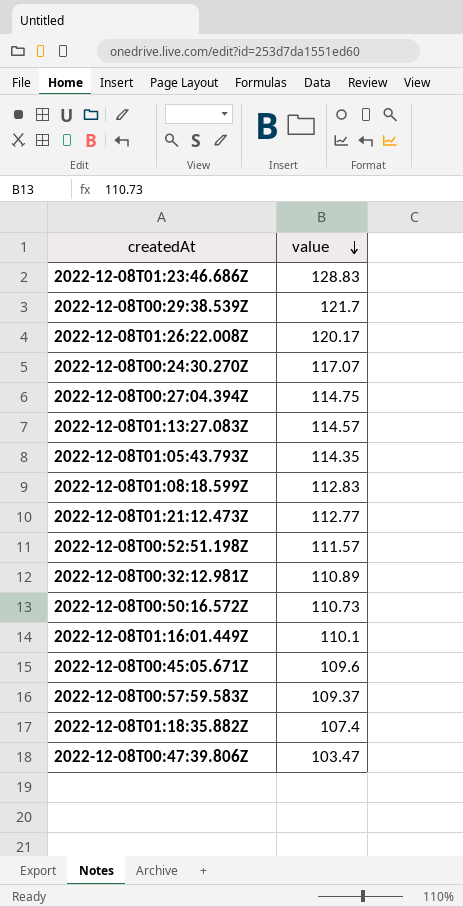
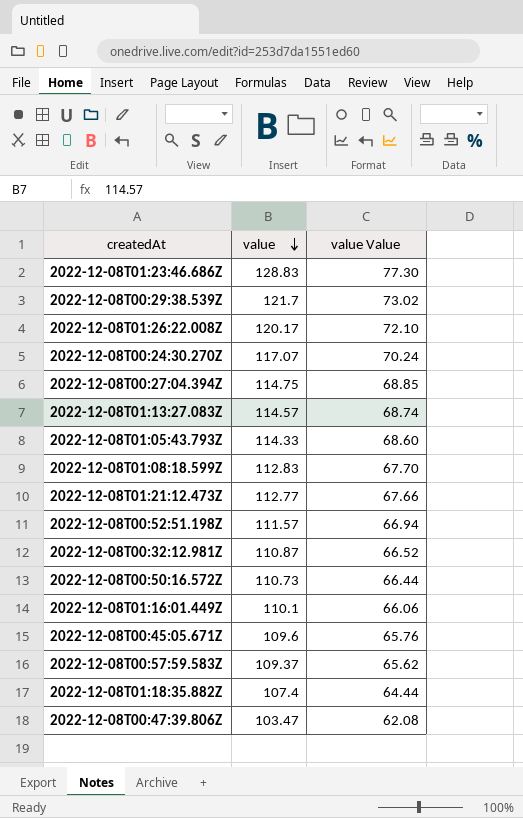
column value Value | formula: none -> [value] * 0.6
2022-12-08T01:05:43.793Z | value: 114.35 -> 114.33
2022-12-08T00:32:12.981Z | value: 110.89 -> 110.87

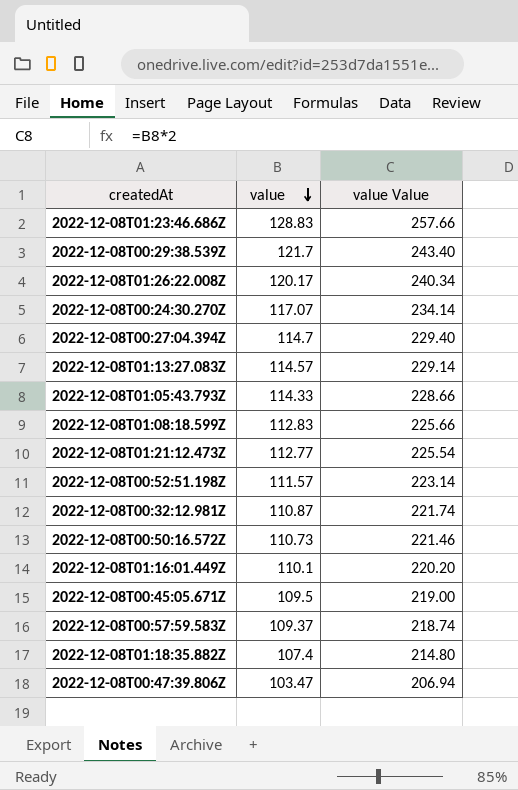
column value Value | formula: [value] * 0.6 -> [value] * 2
2022-12-08T00:27:04.394Z | value: 114.75 -> 114.7
2022-12-08T00:45:05.671Z | value: 109.6 -> 109.5

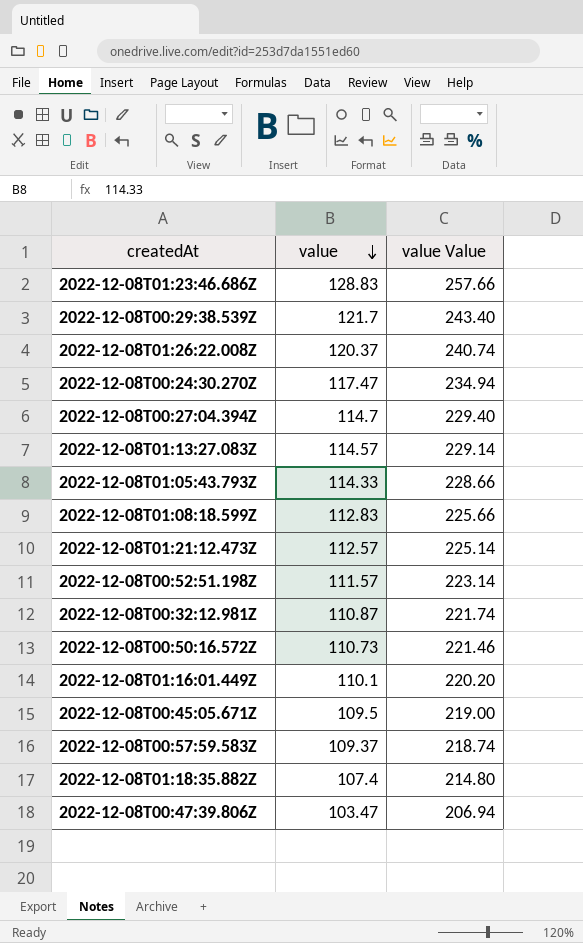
2022-12-08T01:26:22.008Z | value: 120.17 -> 120.37
2022-12-08T01:26:22.008Z | value Value: 240.34 -> 240.74
2022-12-08T00:24:30.270Z | value: 117.07 -> 117.47
2022-12-08T00:24:30.270Z | value Value: 234.14 -> 234.94
2022-12-08T01:21:12.473Z | value: 112.77 -> 112.57
2022-12-08T01:21:12.473Z | value Value: 225.54 -> 225.14

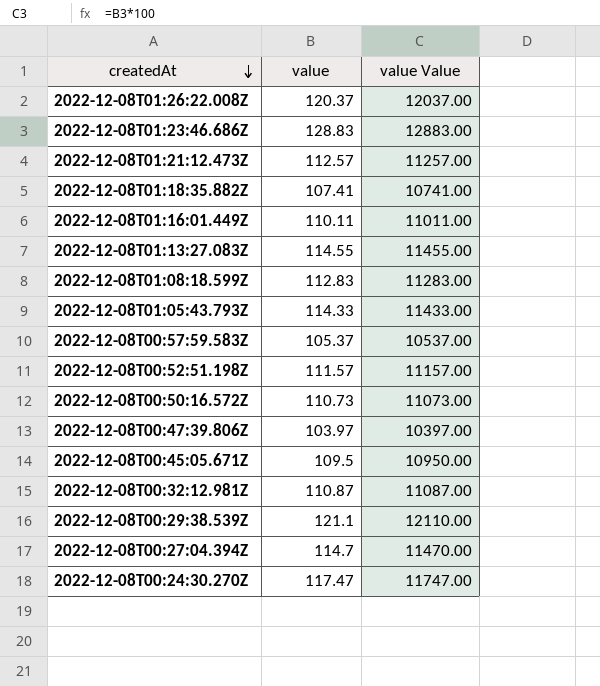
row order: value descending -> createdAt descending
column value Value | formula: [value] * 2 -> [value] * 100
2022-12-08T01:18:35.882Z | value: 107.4 -> 107.41
2022-12-08T01:16:01.449Z | value: 110.1 -> 110.11
2022-12-08T01:13:27.083Z | value: 114.57 -> 114.55
2022-12-08T00:57:59.583Z | value: 109.37 -> 105.37
2022-12-08T00:47:39.806Z | value: 103.47 -> 103.97
2022-12-08T00:29:38.539Z | value: 121.7 -> 121.1

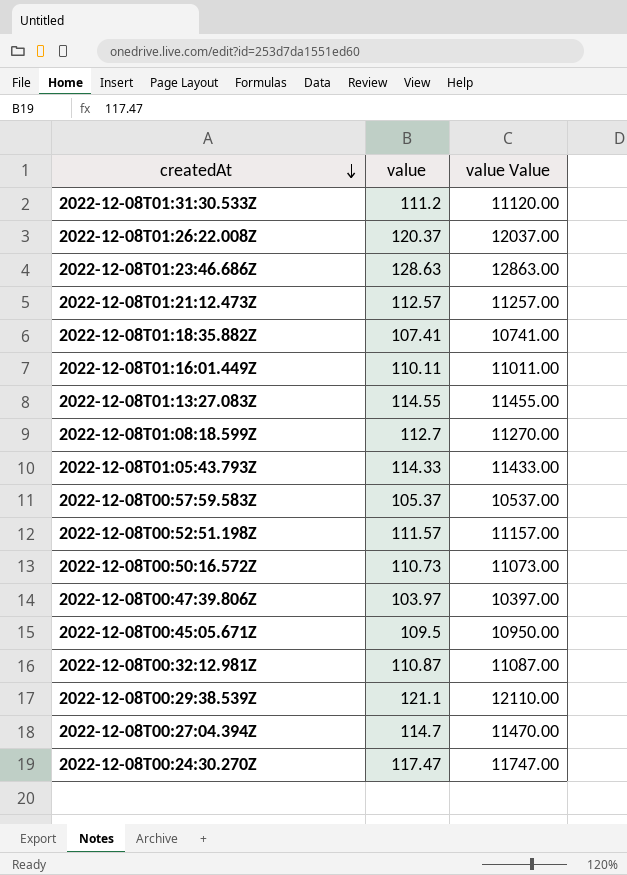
row 2022-12-08T01:31:30.533Z: none -> 111.2 | 11120.00
2022-12-08T01:23:46.686Z | value: 128.83 -> 128.63
2022-12-08T01:23:46.686Z | value Value: 12883.00 -> 12863.00
2022-12-08T01:08:18.599Z | value: 112.83 -> 112.7
2022-12-08T01:08:18.599Z | value Value: 11283.00 -> 11270.00

